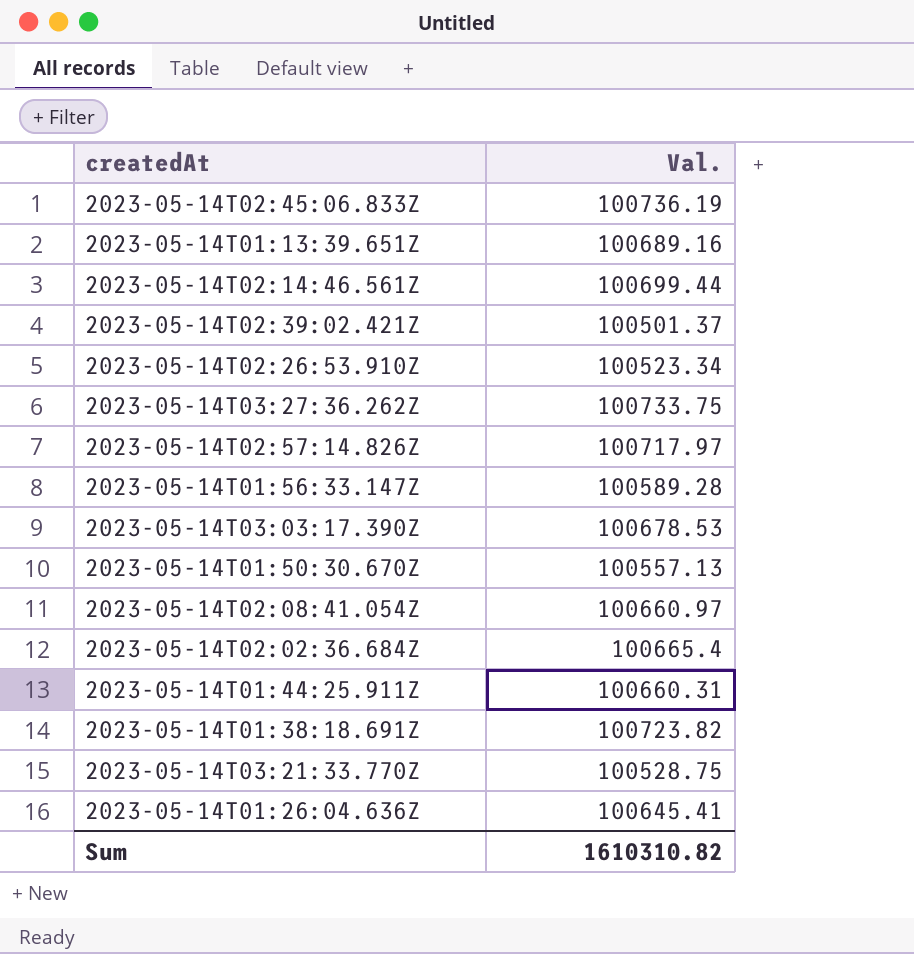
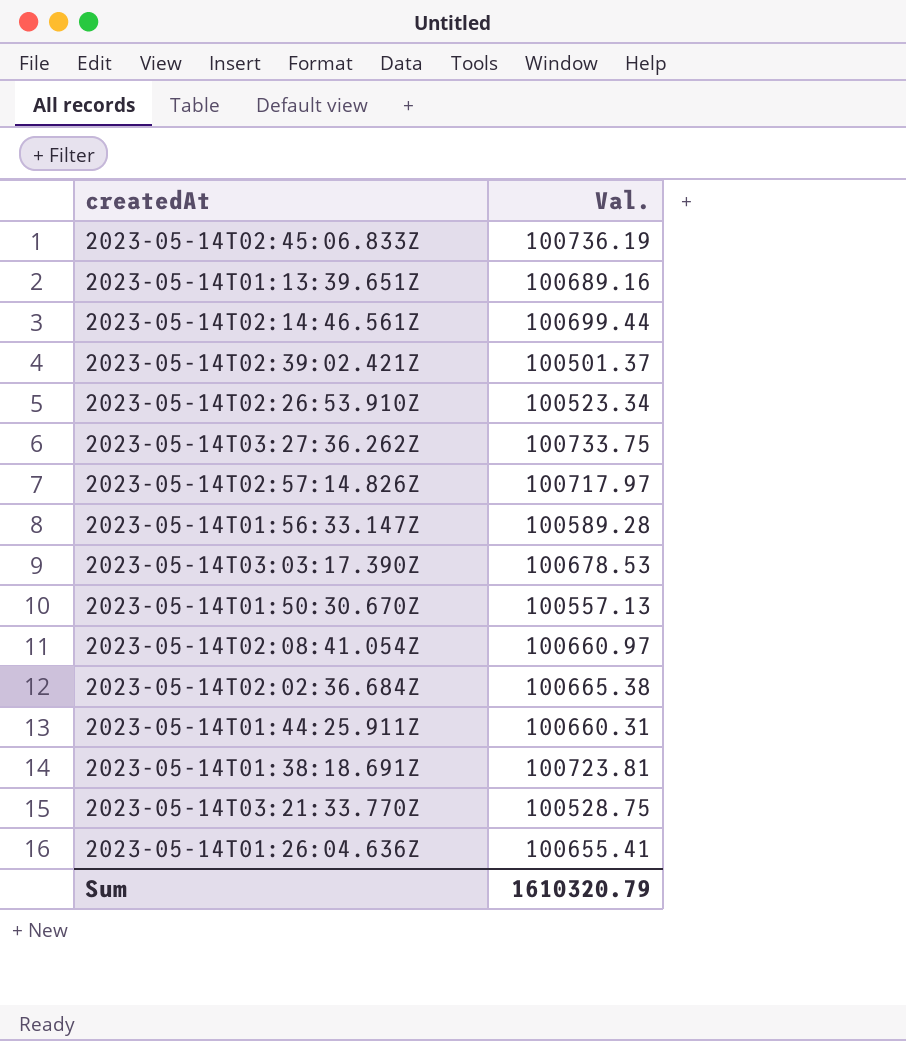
2023-05-14T02:02:36.684Z | Val.: 100665.4 -> 100665.38
2023-05-14T01:38:18.691Z | Val.: 100723.82 -> 100723.81
2023-05-14T01:26:04.636Z | Val.: 100645.41 -> 100655.41
Sum | Val.: 1610310.82 -> 1610320.79

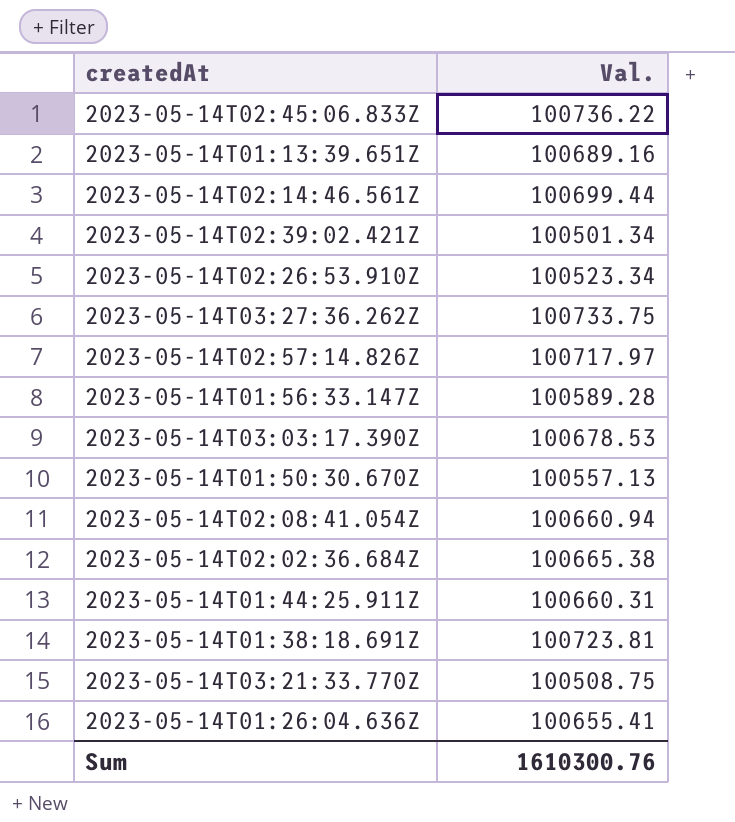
2023-05-14T02:45:06.833Z | Val.: 100736.19 -> 100736.22
2023-05-14T02:39:02.421Z | Val.: 100501.37 -> 100501.34
2023-05-14T02:08:41.054Z | Val.: 100660.97 -> 100660.94
2023-05-14T03:21:33.770Z | Val.: 100528.75 -> 100508.75
Sum | Val.: 1610320.79 -> 1610300.76

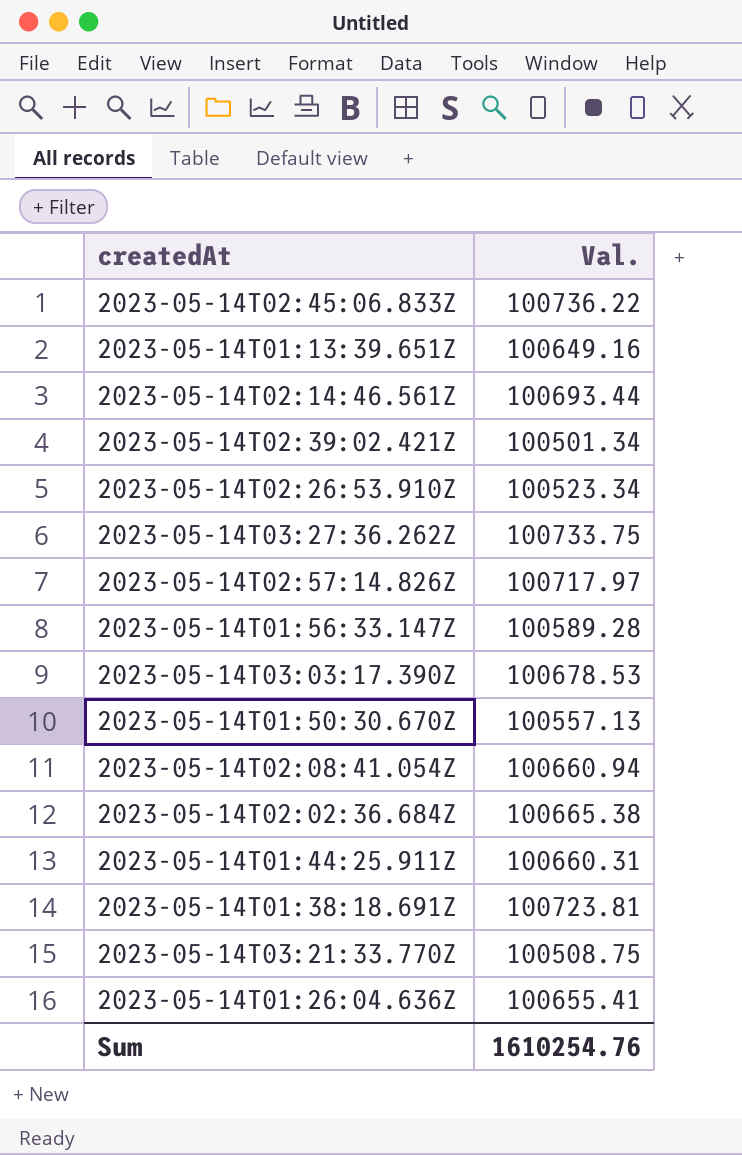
2023-05-14T01:13:39.651Z | Val.: 100689.16 -> 100649.16
2023-05-14T02:14:46.561Z | Val.: 100699.44 -> 100693.44
Sum | Val.: 1610300.76 -> 1610254.76

